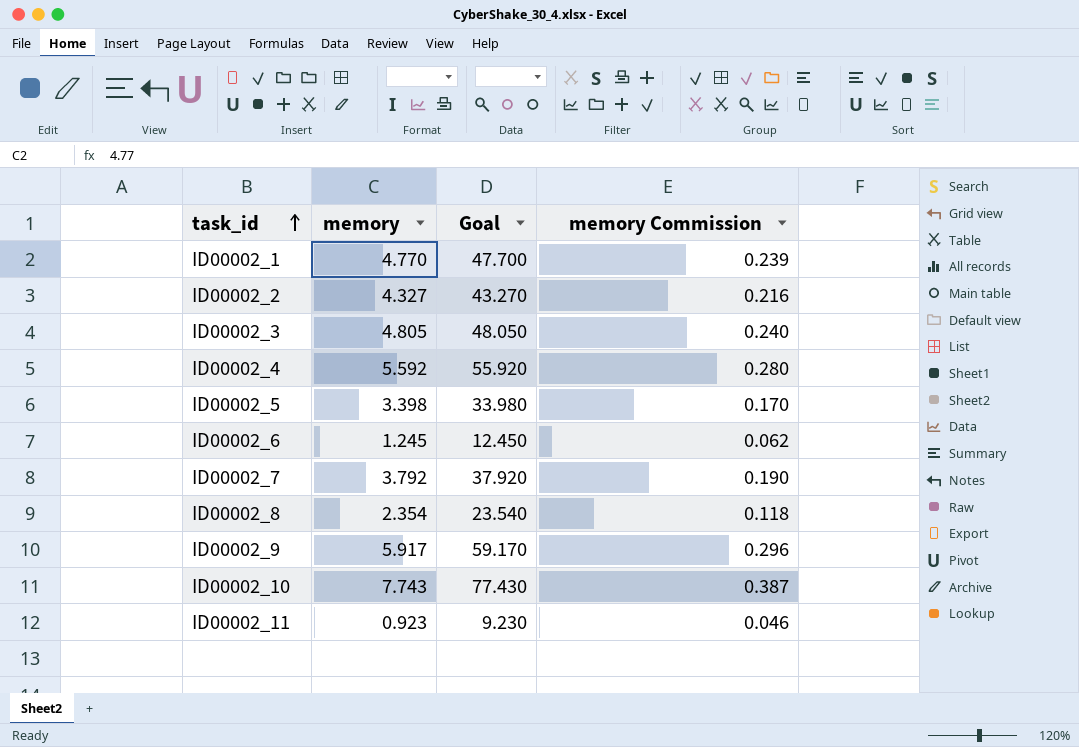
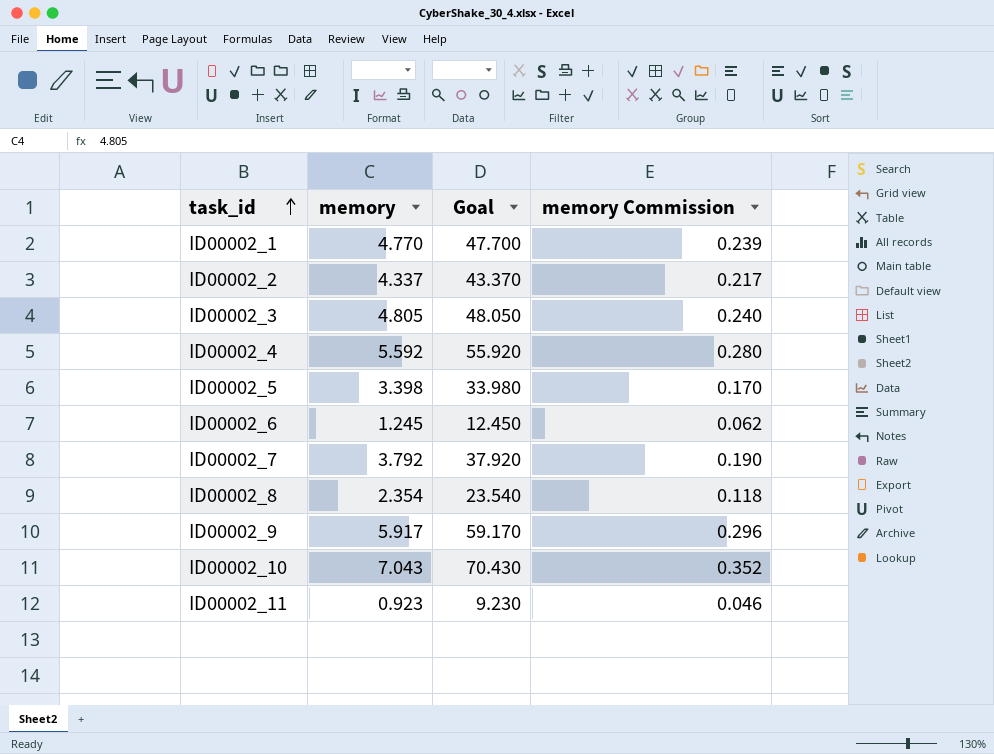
ID00002_2 | memory: 4.327 -> 4.337
ID00002_2 | Goal: 43.270 -> 43.370
ID00002_2 | memory Commission: 0.216 -> 0.217
ID00002_10 | memory: 7.743 -> 7.043
ID00002_10 | Goal: 77.430 -> 70.430
ID00002_10 | memory Commission: 0.387 -> 0.352

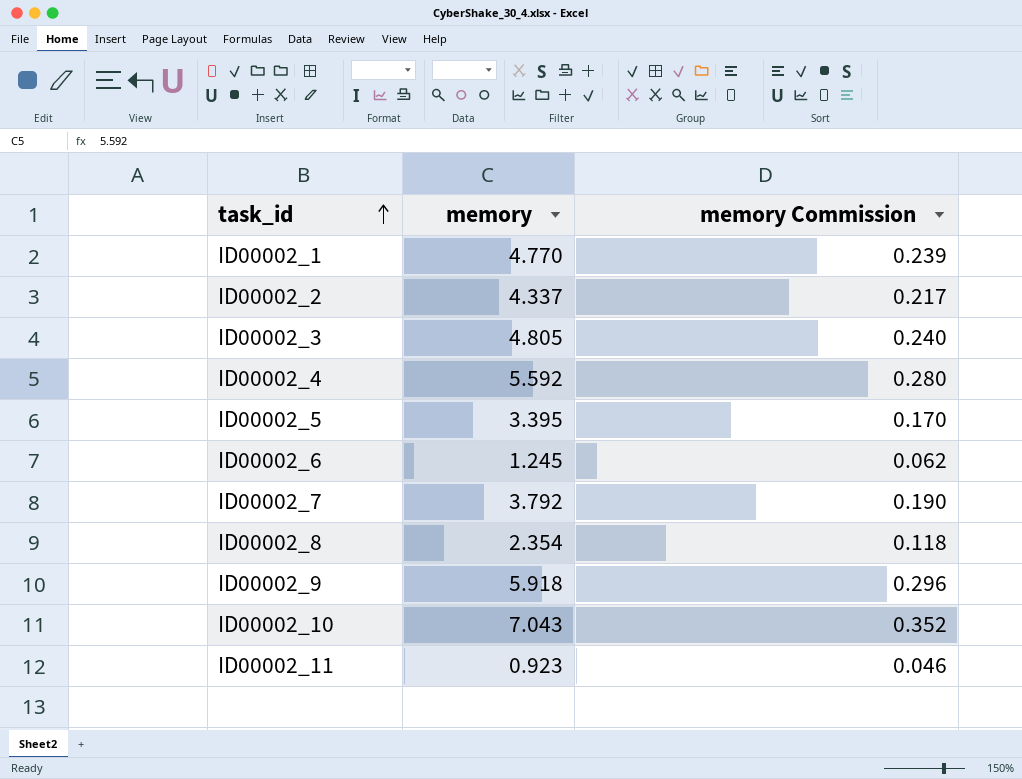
column Goal | formula: [memory] * 10 -> none
ID00002_5 | memory: 3.398 -> 3.395
ID00002_9 | memory: 5.917 -> 5.918

